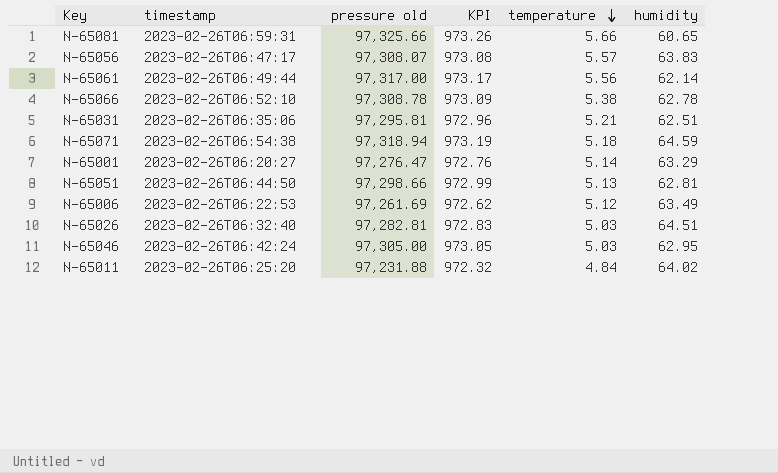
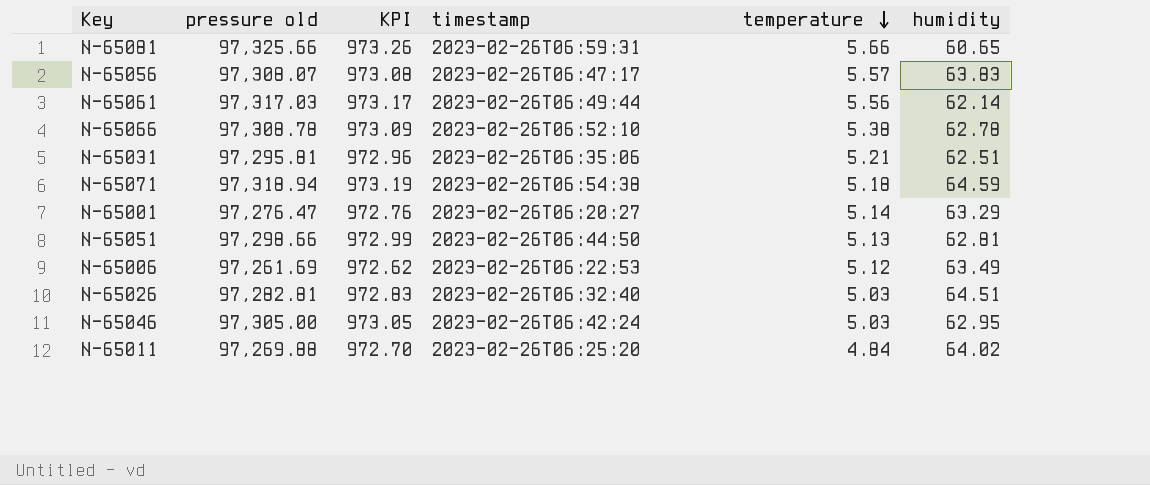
column timestamp | position: 2 -> 4
N-65061 | pressure old: 97,317.00 -> 97,317.03
N-65011 | pressure old: 97,231.88 -> 97,269.88
N-65011 | KPI: 972.32 -> 972.70

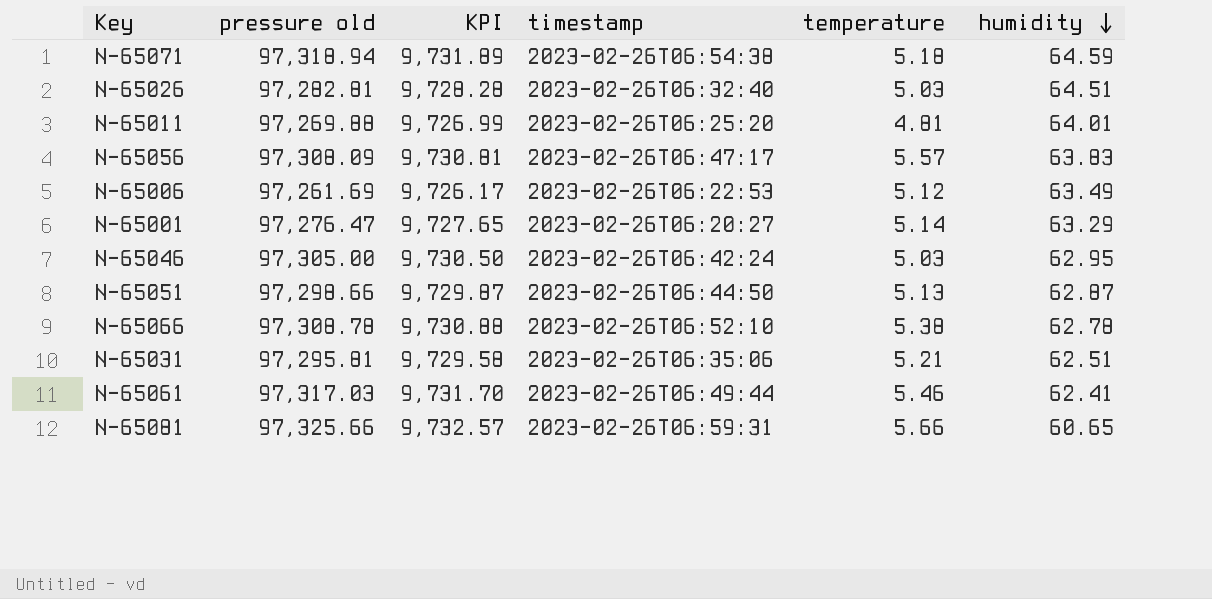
row order: temperature descending -> humidity descending
column KPI | formula: [pressure old] * 0.01 -> [pressure old] * 0.1
N-65011 | temperature: 4.84 -> 4.81
N-65011 | humidity: 64.02 -> 64.01
N-65056 | pressure old: 97,308.07 -> 97,308.09
N-65051 | humidity: 62.81 -> 62.87
N-65061 | temperature: 5.56 -> 5.46
N-65061 | humidity: 62.14 -> 62.41

